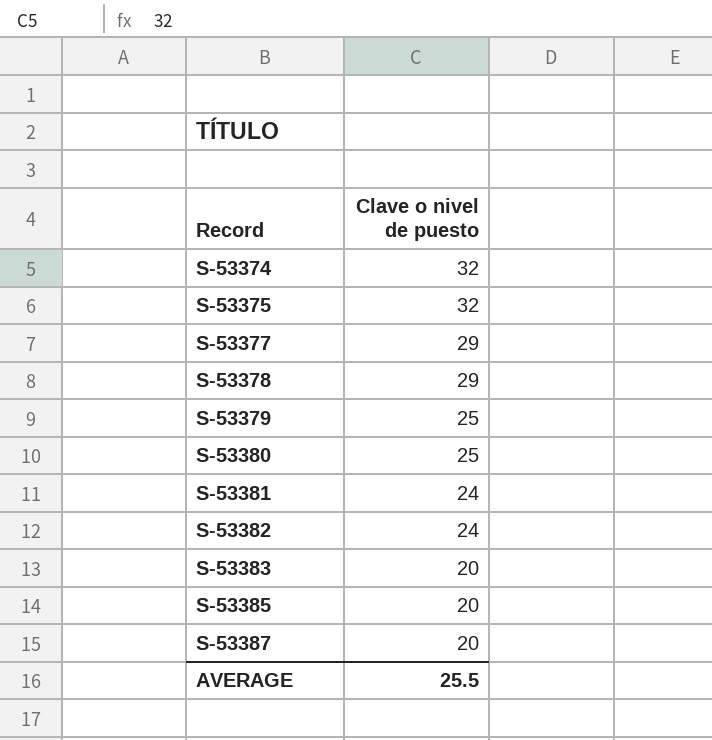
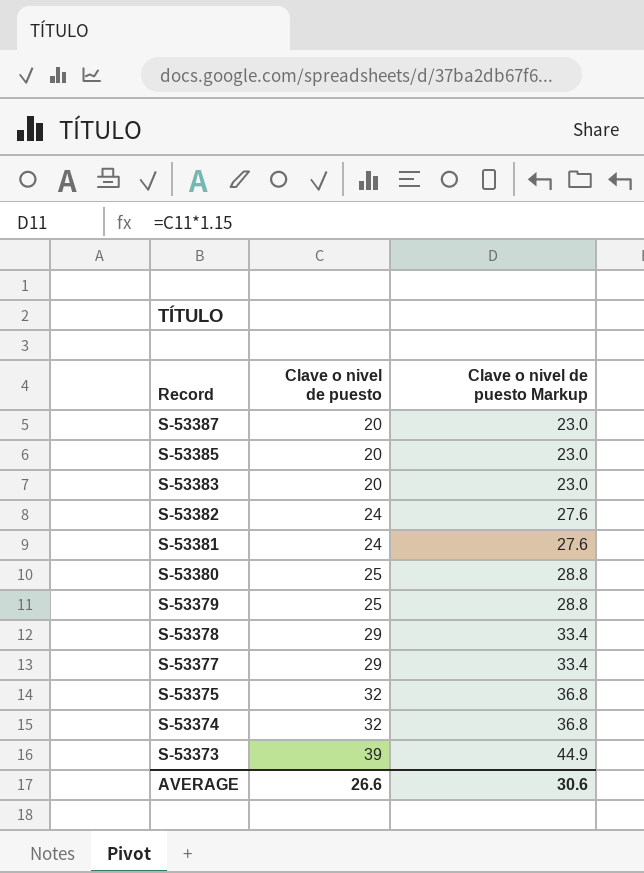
row order: Record ascending -> Record descending
column Clave o nivel de puesto Markup | formula: none -> [Clave o nivel de puesto] * 1.15
row S-53373: none -> 39 | 44.9
AVERAGE | Clave o nivel de puesto: 25.5 -> 26.6

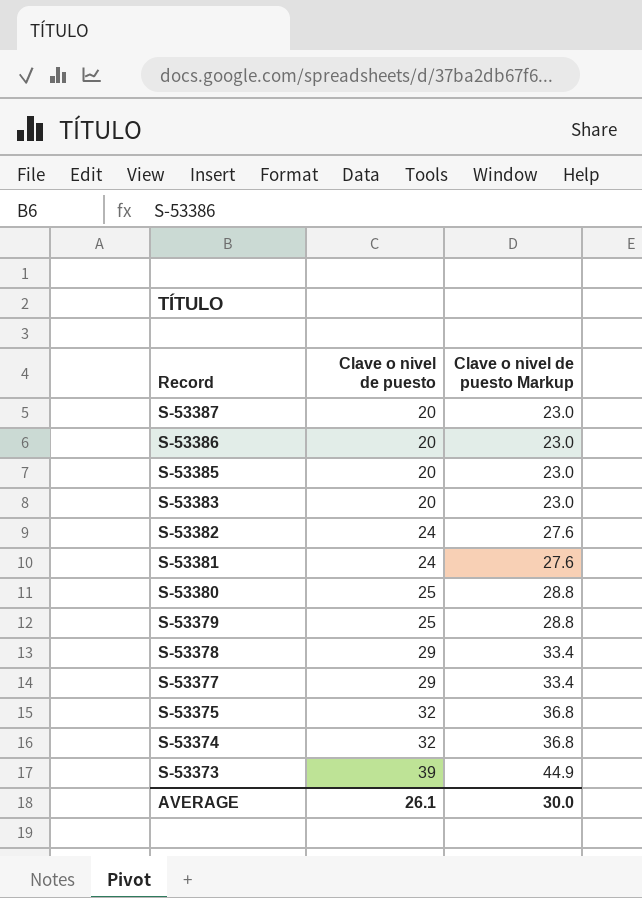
row S-53386: none -> 20 | 23.0
AVERAGE | Clave o nivel de puesto: 26.6 -> 26.1
AVERAGE | Clave o nivel de puesto Markup: 30.6 -> 30.0

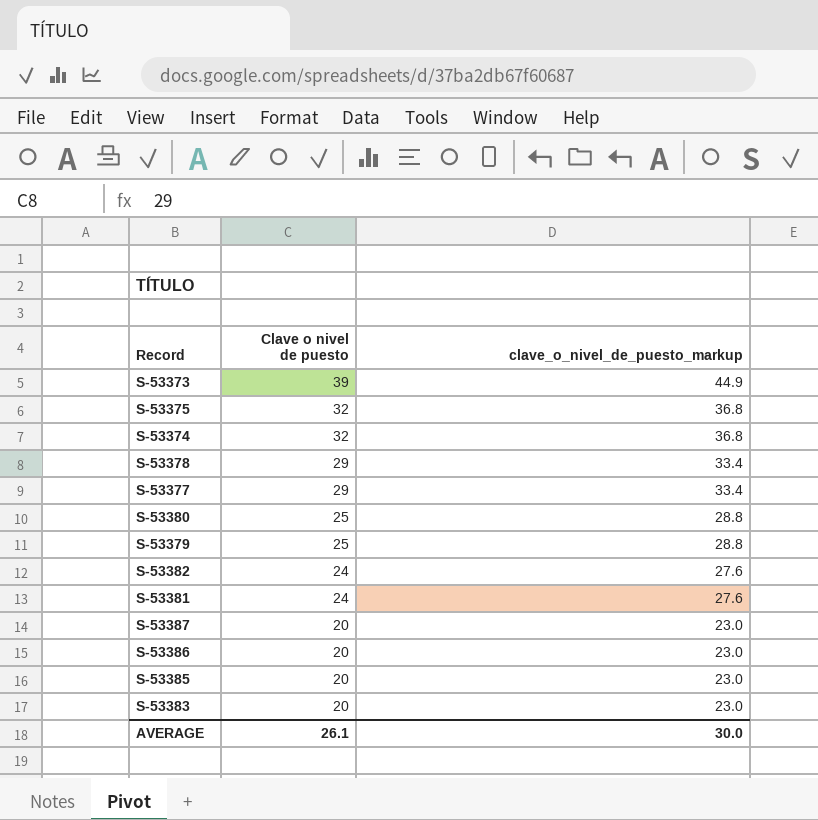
row order: Record descending -> Clave o nivel de puesto descending
column name: Clave o nivel de puesto Markup -> clave_o_nivel_de_puesto_markup

